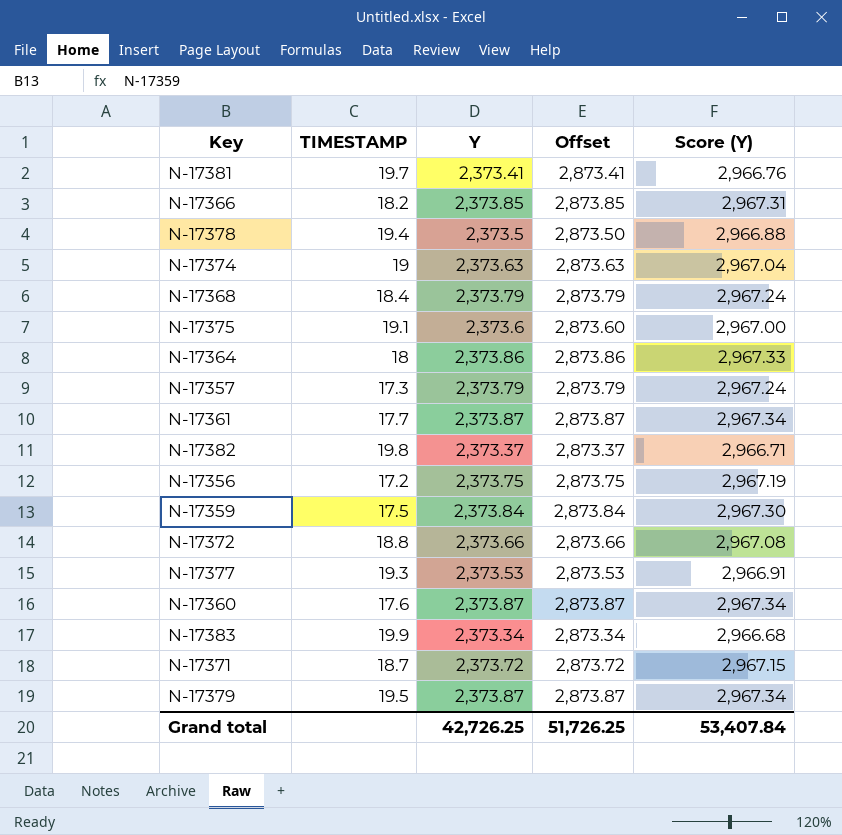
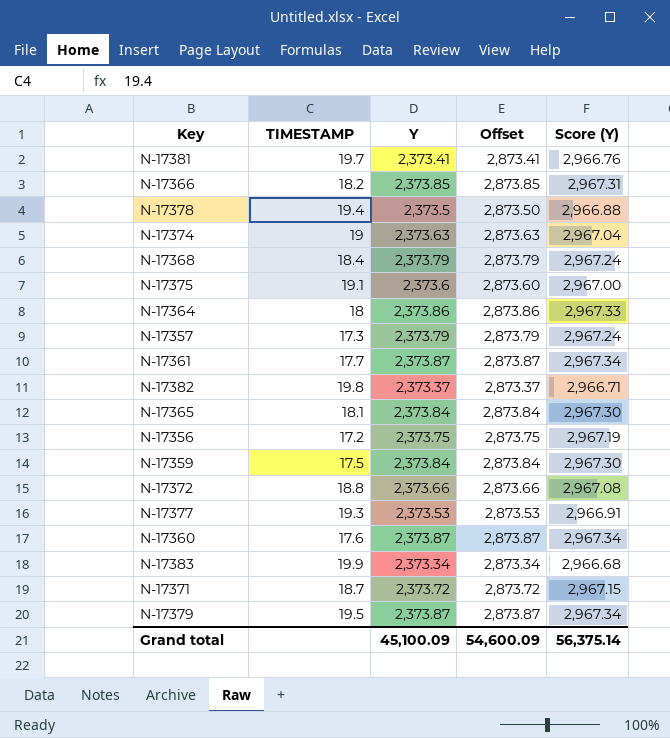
row N-17365: none -> 18.1 | 2,373.84 | 2,873.84 | 2,967.30
Grand total | Y: 42,726.25 -> 45,100.09
Grand total | Offset: 51,726.25 -> 54,600.09
Grand total | Score (Y): 53,407.84 -> 56,375.14

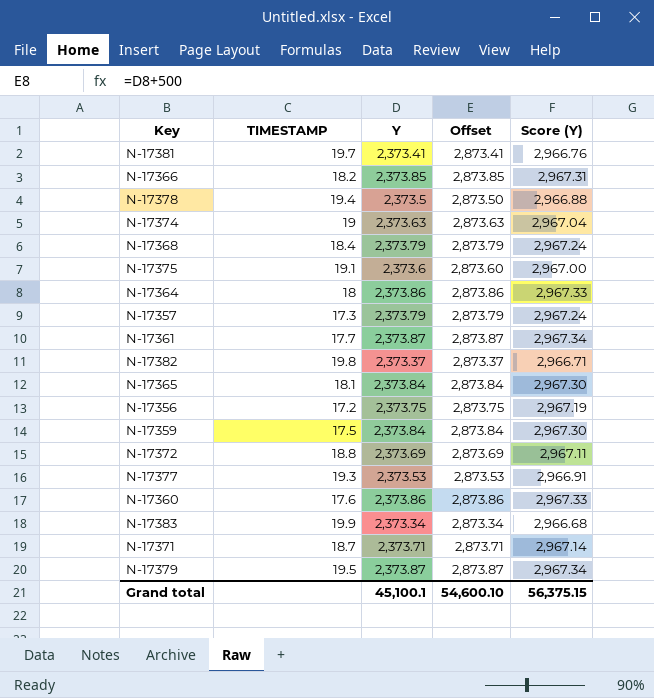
N-17372 | Y: 2,373.66 -> 2,373.69
N-17372 | Offset: 2,873.66 -> 2,873.69
N-17372 | Score (Y): 2,967.08 -> 2,967.11
N-17360 | Y: 2,373.87 -> 2,373.86
N-17360 | Offset: 2,873.87 -> 2,873.86
N-17360 | Score (Y): 2,967.34 -> 2,967.33
N-17371 | Y: 2,373.72 -> 2,373.71
N-17371 | Offset: 2,873.72 -> 2,873.71
N-17371 | Score (Y): 2,967.15 -> 2,967.14
Grand total | Y: 45,100.09 -> 45,100.1
Grand total | Offset: 54,600.09 -> 54,600.10
Grand total | Score (Y): 56,375.14 -> 56,375.15

